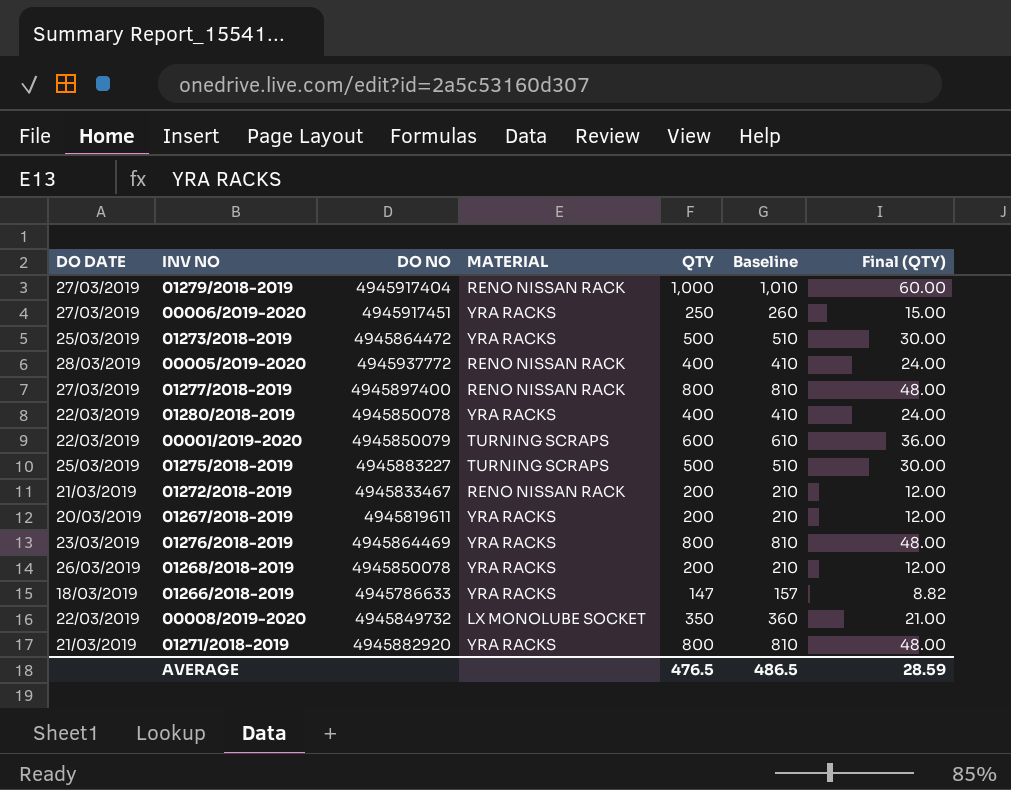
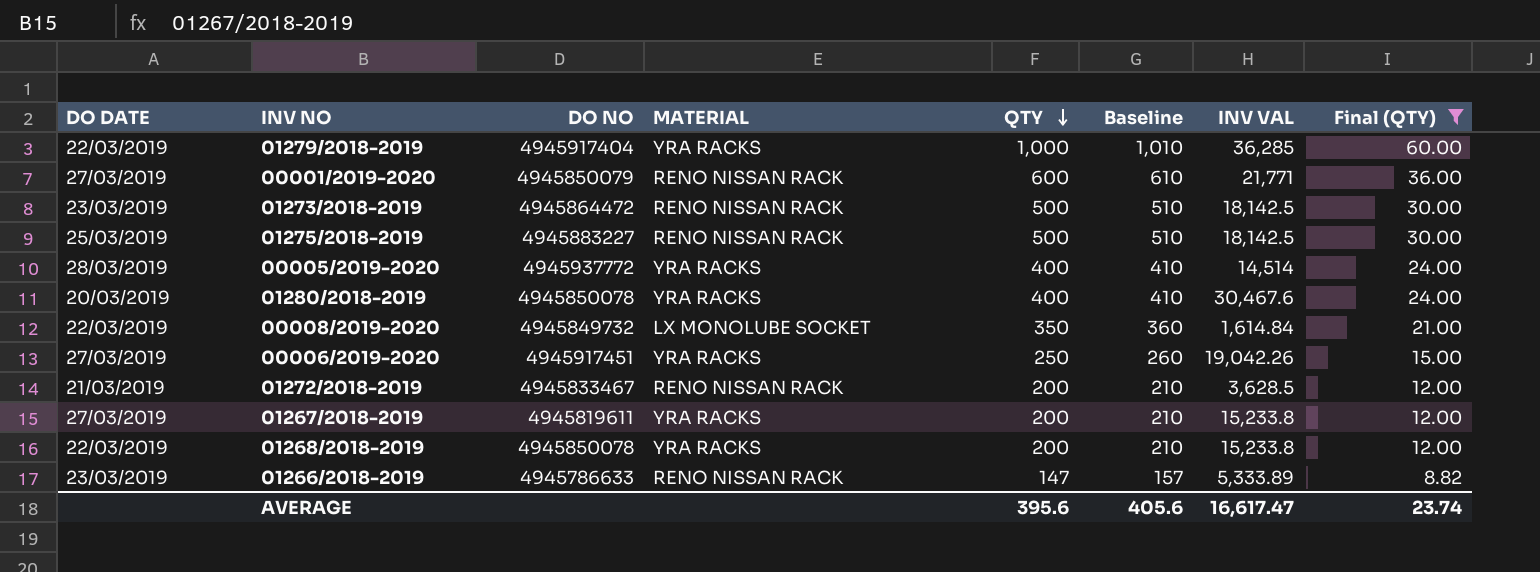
filter: none -> Final (QTY) != 48.00
row order: none -> QTY descending
column INV VAL | position: none -> 7
01279/2018-2019 | DO DATE: 27/03/2019 -> 22/03/2019
01279/2018-2019 | MATERIAL: RENO NISSAN RACK -> YRA RACKS
00001/2019-2020 | DO DATE: 22/03/2019 -> 27/03/2019
00001/2019-2020 | MATERIAL: TURNING SCRAPS -> RENO NISSAN RACK
01273/2018-2019 | DO DATE: 25/03/2019 -> 23/03/2019
01273/2018-2019 | MATERIAL: YRA RACKS -> RENO NISSAN RACK
01275/2018-2019 | MATERIAL: TURNING SCRAPS -> RENO NISSAN RACK
00005/2019-2020 | MATERIAL: RENO NISSAN RACK -> YRA RACKS
01280/2018-2019 | DO DATE: 22/03/2019 -> 20/03/2019
01267/2018-2019 | DO DATE: 20/03/2019 -> 27/03/2019
01268/2018-2019 | DO DATE: 26/03/2019 -> 22/03/2019
01266/2018-2019 | DO DATE: 18/03/2019 -> 23/03/2019
01266/2018-2019 | MATERIAL: YRA RACKS -> RENO NISSAN RACK
AVERAGE | QTY: 476.5 -> 395.6
AVERAGE | Baseline: 486.5 -> 405.6
AVERAGE | Final (QTY): 28.59 -> 23.74

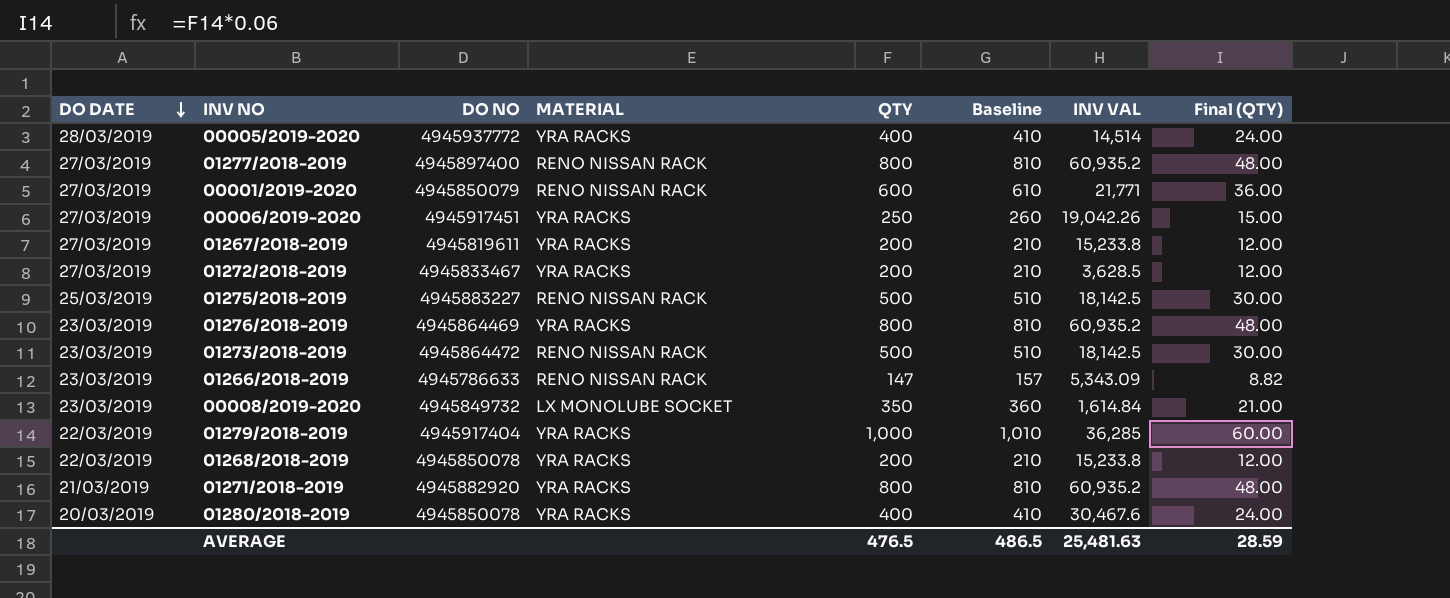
filter: Final (QTY) != 48.00 -> none
row order: QTY descending -> DO DATE descending
01272/2018-2019 | DO DATE: 21/03/2019 -> 27/03/2019
01272/2018-2019 | MATERIAL: RENO NISSAN RACK -> YRA RACKS
01266/2018-2019 | INV VAL: 5,333.89 -> 5,343.09
00008/2019-2020 | DO DATE: 22/03/2019 -> 23/03/2019
AVERAGE | QTY: 395.6 -> 476.5
AVERAGE | Baseline: 405.6 -> 486.5
AVERAGE | INV VAL: 16,617.47 -> 25,481.63
AVERAGE | Final (QTY): 23.74 -> 28.59

